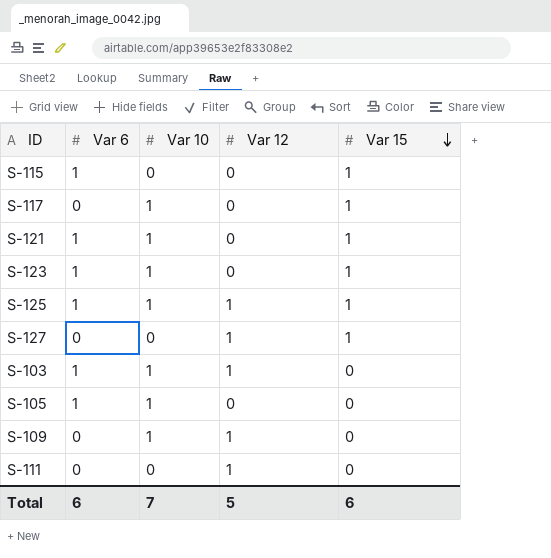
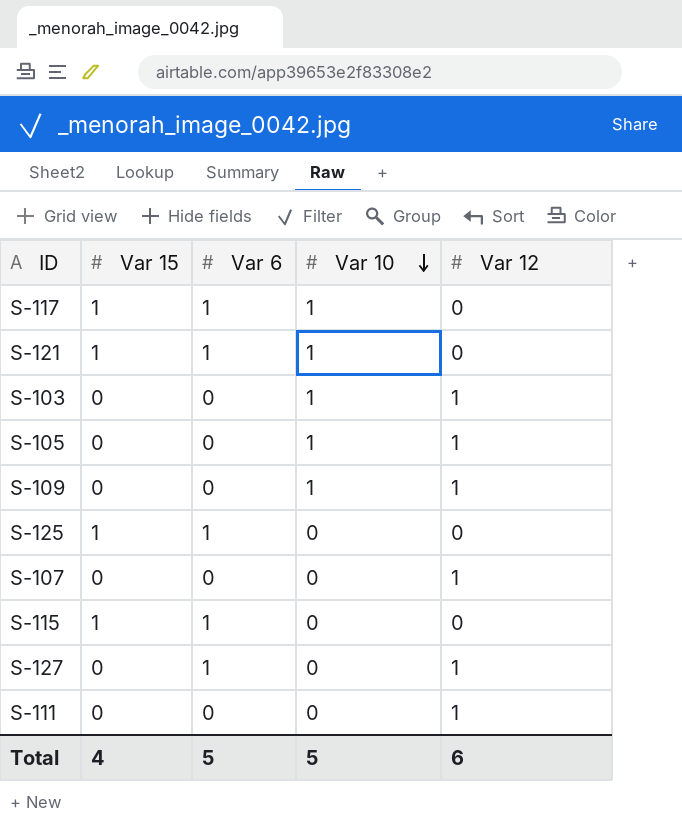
row order: Var 15 descending -> Var 10 descending
column Var 15 | position: 5 -> 2
row S-123: 1 | 1 | 0 | 1 -> none
S-117 | Var 6: 0 -> 1
S-103 | Var 6: 1 -> 0
S-105 | Var 6: 1 -> 0
S-105 | Var 12: 0 -> 1
S-125 | Var 10: 1 -> 0
S-125 | Var 12: 1 -> 0
row S-107: none -> 0 | 0 | 0 | 1
S-127 | Var 15: 1 -> 0
S-127 | Var 6: 0 -> 1
Total | Var 15: 6 -> 4
Total | Var 6: 6 -> 5
Total | Var 10: 7 -> 5
Total | Var 12: 5 -> 6

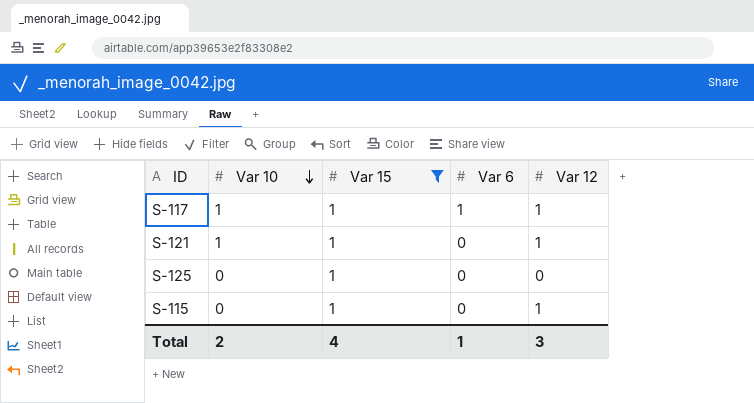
filter: none -> Var 15 = 1
column Var 10 | position: 4 -> 2
S-117 | Var 12: 0 -> 1
S-121 | Var 6: 1 -> 0
S-121 | Var 12: 0 -> 1
S-125 | Var 6: 1 -> 0
S-115 | Var 6: 1 -> 0
S-115 | Var 12: 0 -> 1
Total | Var 10: 5 -> 2
Total | Var 6: 5 -> 1
Total | Var 12: 6 -> 3

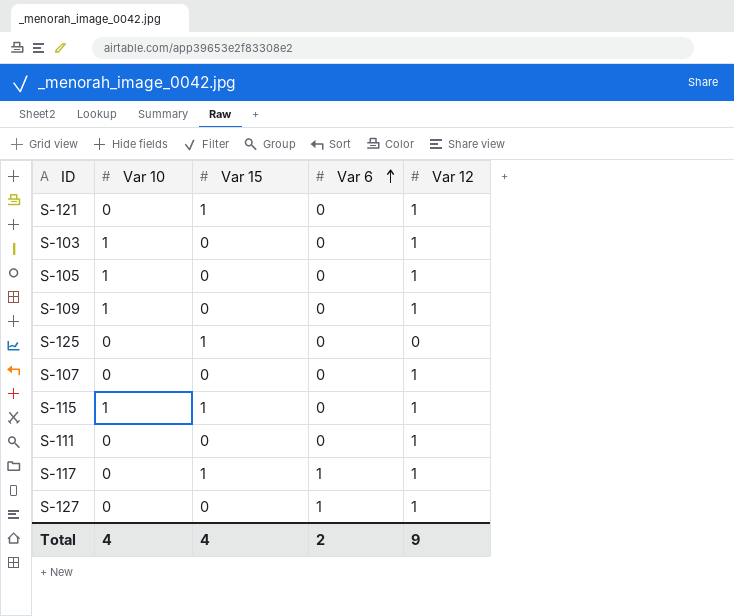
filter: Var 15 = 1 -> none
row order: Var 10 descending -> Var 6 ascending
S-121 | Var 10: 1 -> 0
S-115 | Var 10: 0 -> 1
S-117 | Var 10: 1 -> 0
Total | Var 10: 2 -> 4
Total | Var 6: 1 -> 2
Total | Var 12: 3 -> 9

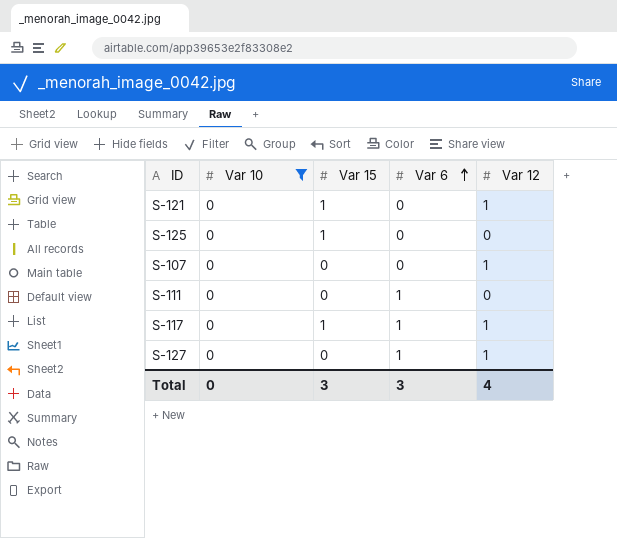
filter: none -> Var 10 = 0
S-111 | Var 6: 0 -> 1
S-111 | Var 12: 1 -> 0
Total | Var 10: 4 -> 0
Total | Var 15: 4 -> 3
Total | Var 6: 2 -> 3
Total | Var 12: 9 -> 4

